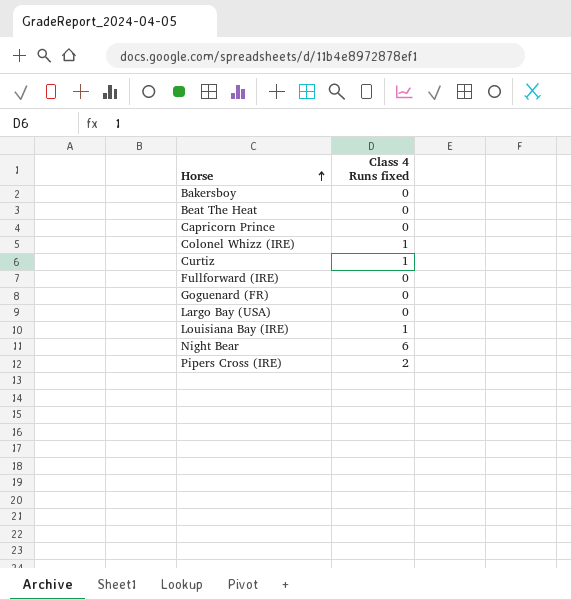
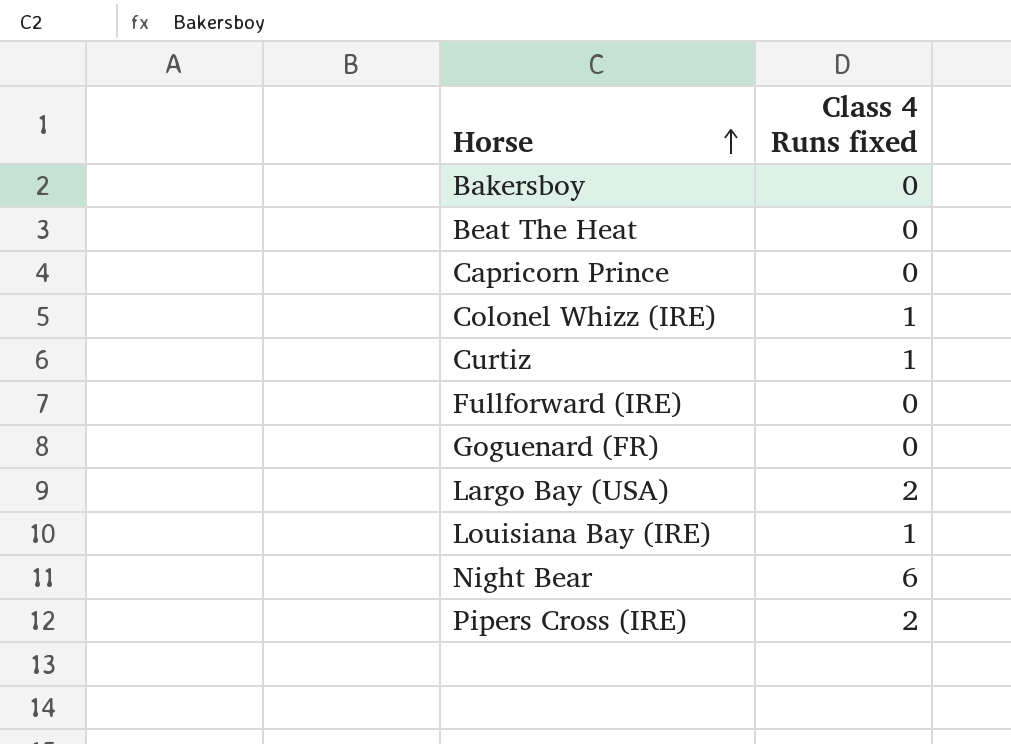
Largo Bay (USA) | Class 4 Runs fixed: 0 -> 2

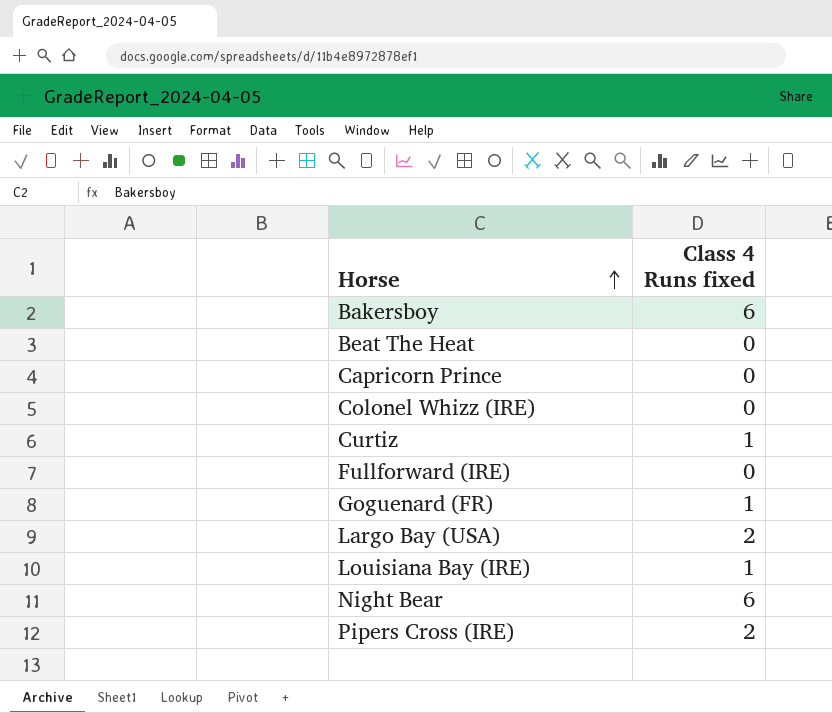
Bakersboy | Class 4 Runs fixed: 0 -> 6
Colonel Whizz (IRE) | Class 4 Runs fixed: 1 -> 0
Goguenard (FR) | Class 4 Runs fixed: 0 -> 1

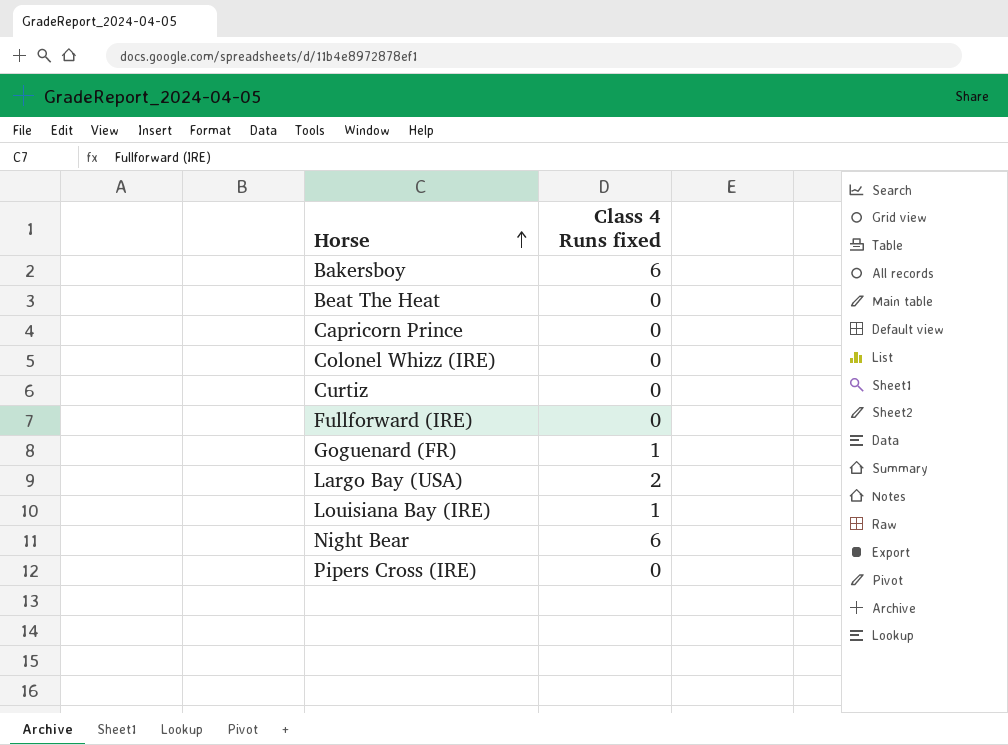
Curtiz | Class 4 Runs fixed: 1 -> 0
Pipers Cross (IRE) | Class 4 Runs fixed: 2 -> 0

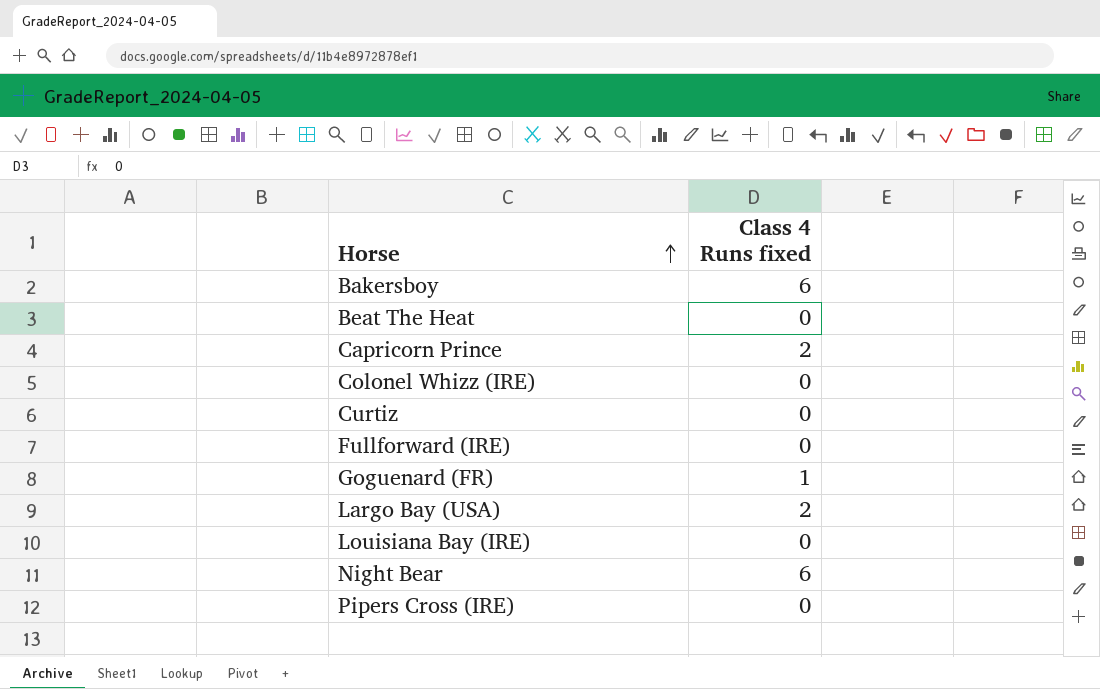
Capricorn Prince | Class 4 Runs fixed: 0 -> 2
Louisiana Bay (IRE) | Class 4 Runs fixed: 1 -> 0

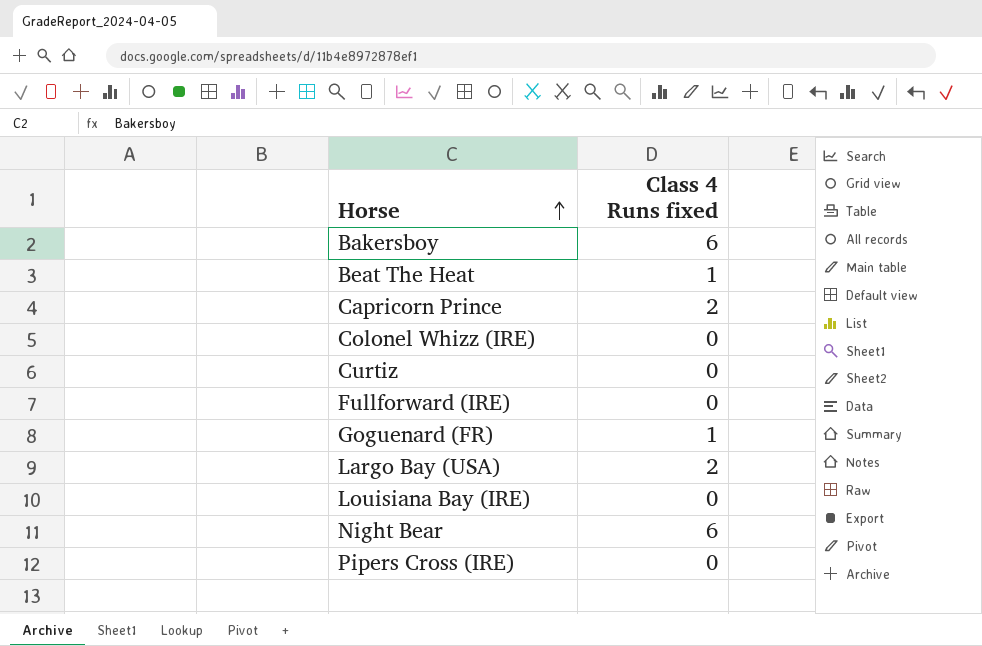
Beat The Heat | Class 4 Runs fixed: 0 -> 1

